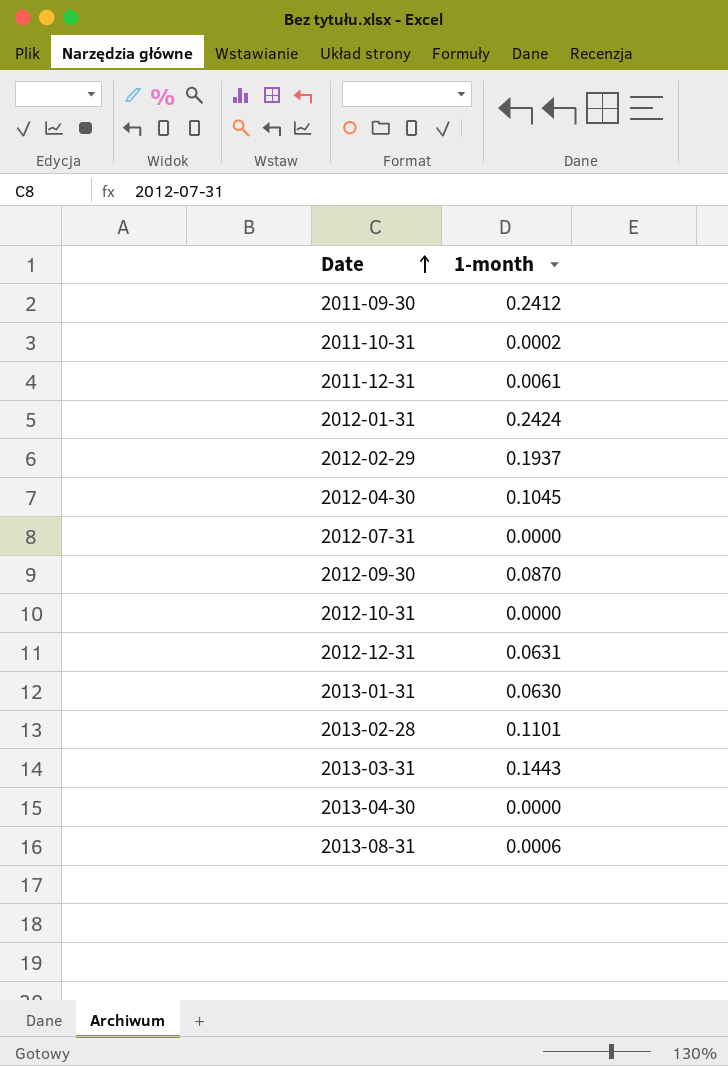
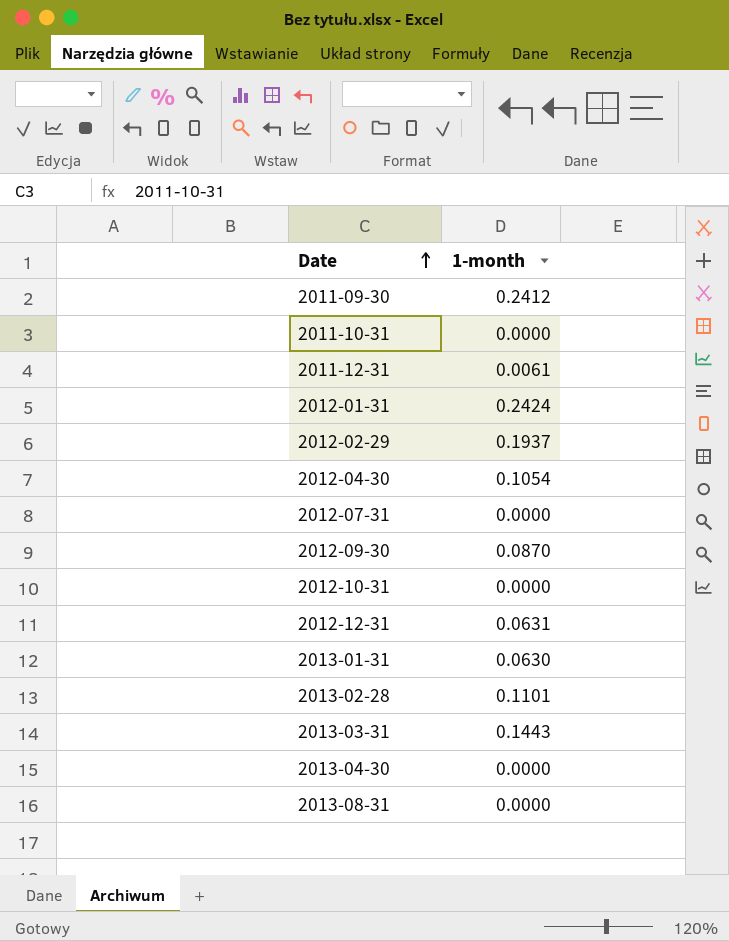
2011-10-31 | 1-month: 0.0002 -> 0.0000
2012-04-30 | 1-month: 0.1045 -> 0.1054
2013-08-31 | 1-month: 0.0006 -> 0.0000

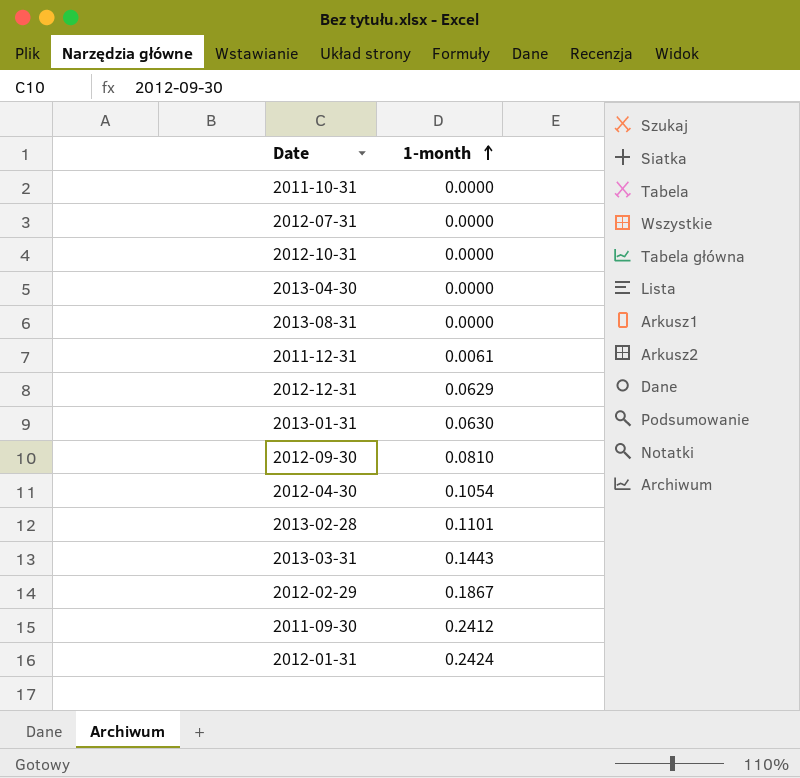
row order: Date ascending -> 1-month ascending
2012-12-31 | 1-month: 0.0631 -> 0.0629
2012-09-30 | 1-month: 0.0870 -> 0.0810
2012-02-29 | 1-month: 0.1937 -> 0.1867

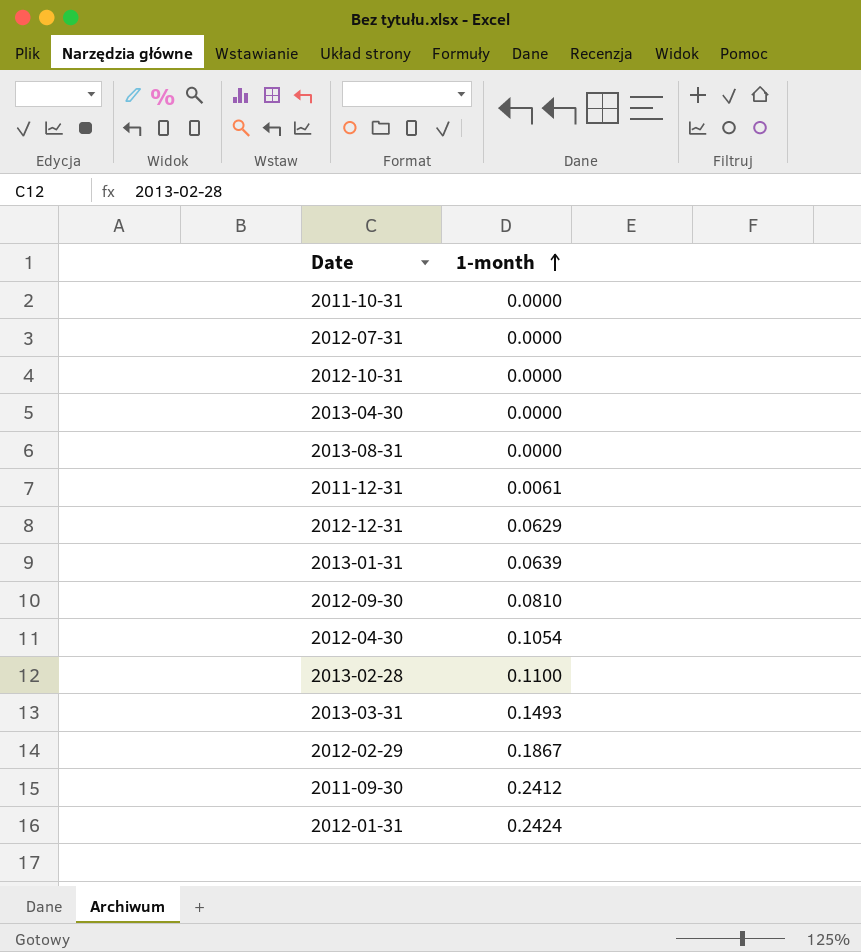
2013-01-31 | 1-month: 0.0630 -> 0.0639
2013-02-28 | 1-month: 0.1101 -> 0.1100
2013-03-31 | 1-month: 0.1443 -> 0.1493

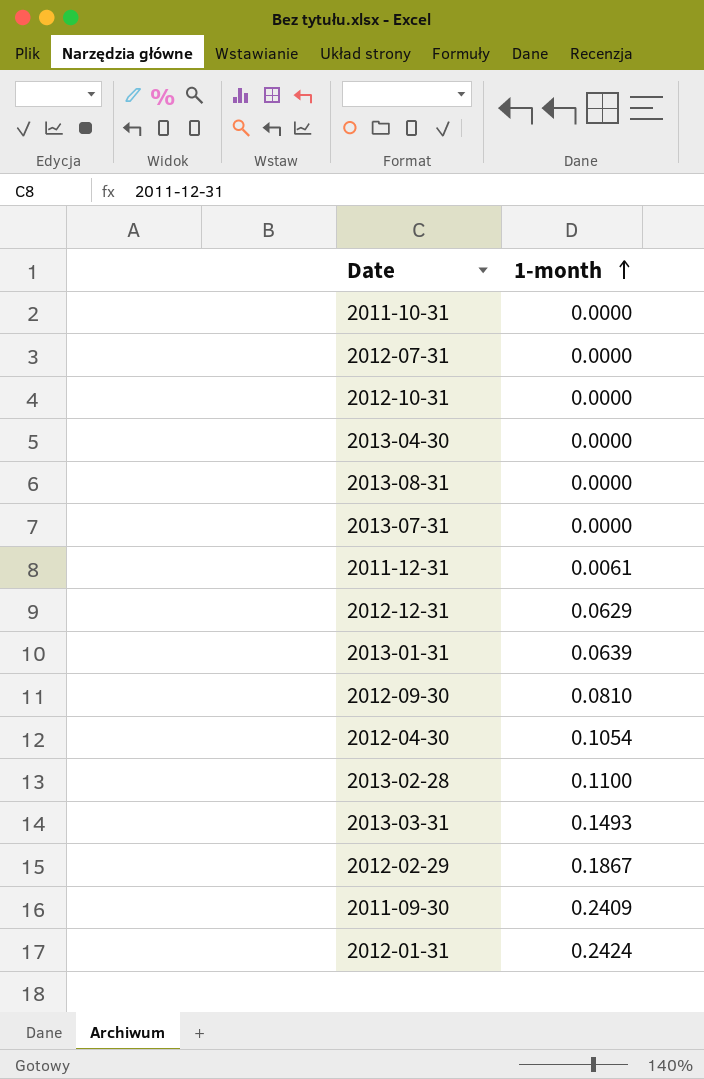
row 2013-07-31: none -> 0.0000
2011-09-30 | 1-month: 0.2412 -> 0.2409

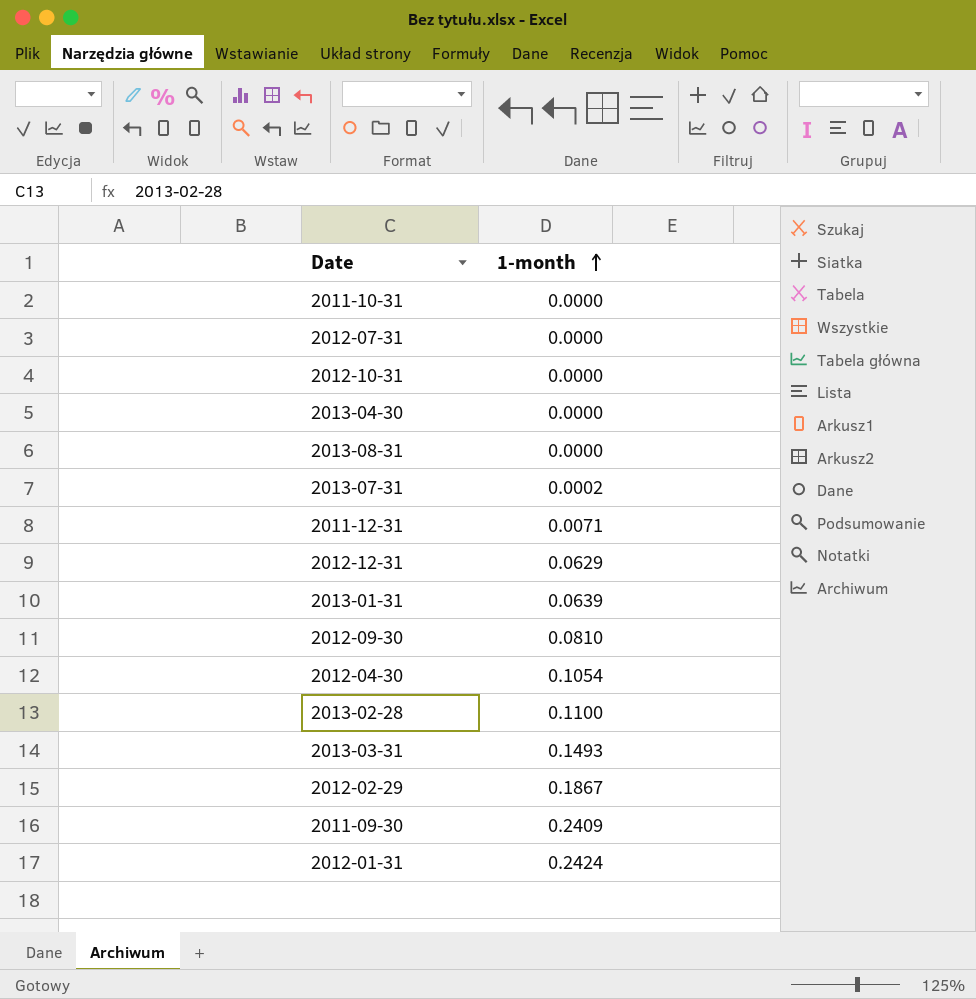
2013-07-31 | 1-month: 0.0000 -> 0.0002
2011-12-31 | 1-month: 0.0061 -> 0.0071

